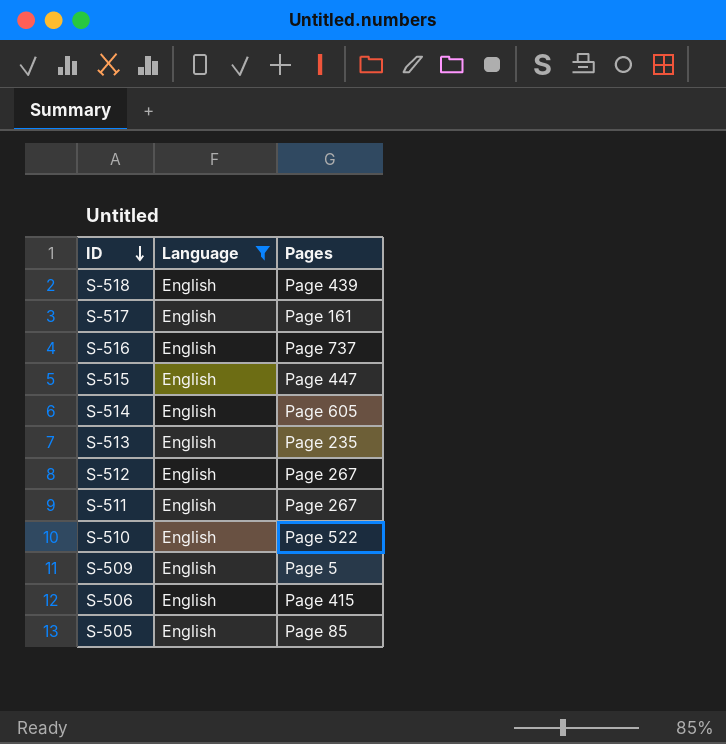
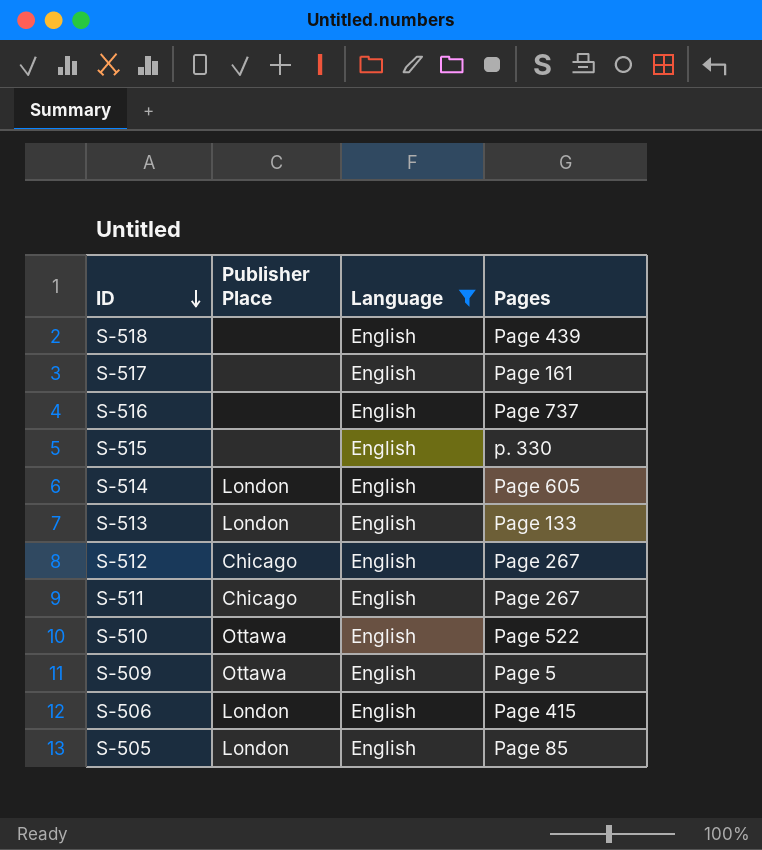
column Publisher Place | position: none -> 2
S-515 | Pages: Page 447 -> p. 330
S-513 | Pages: Page 235 -> Page 133

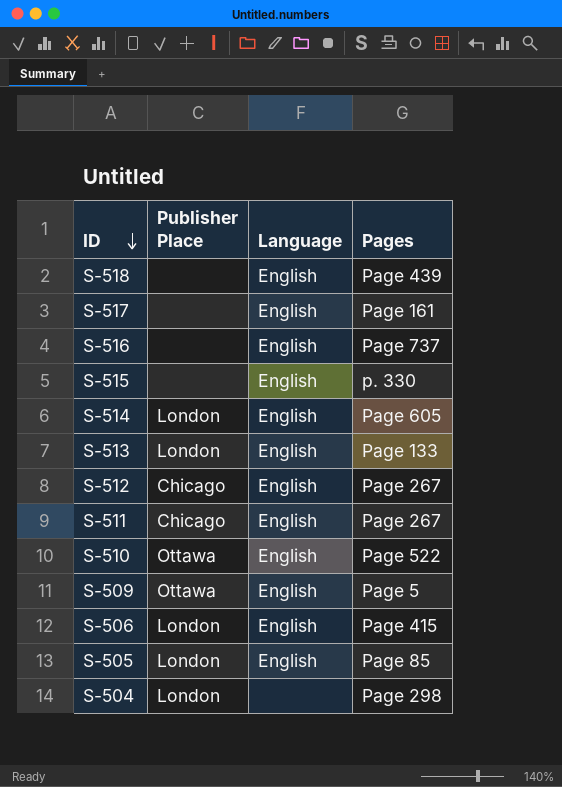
filter: Language = English -> none

